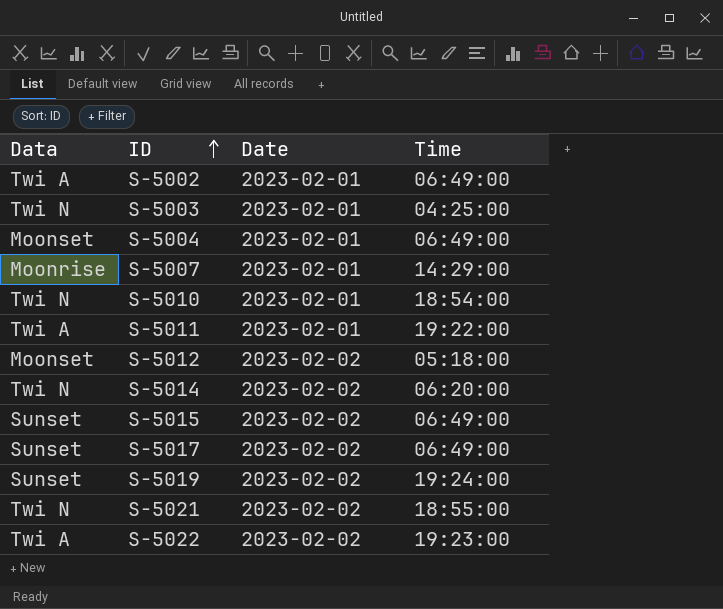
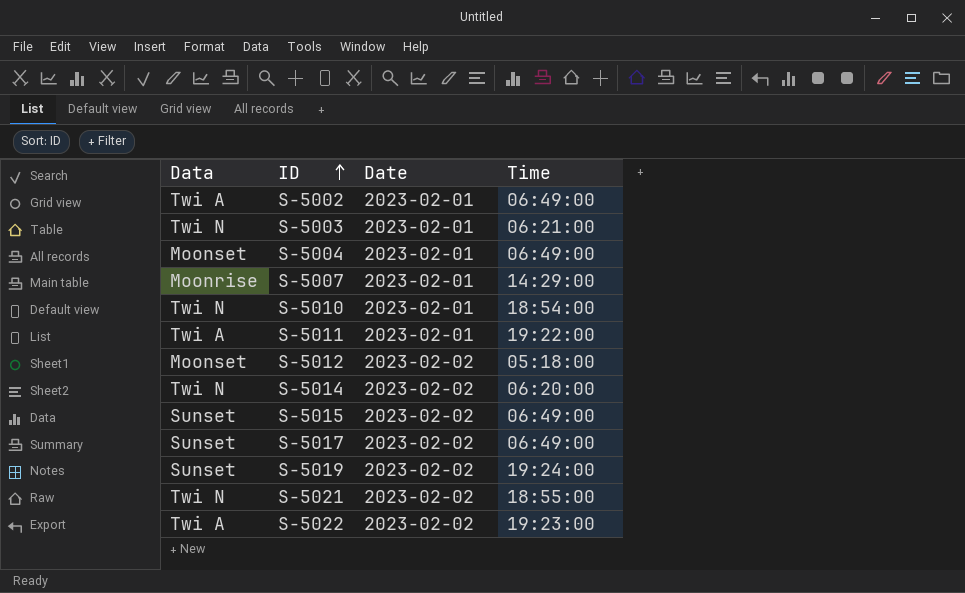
S-5003 | Time: 04:25:00 -> 06:21:00

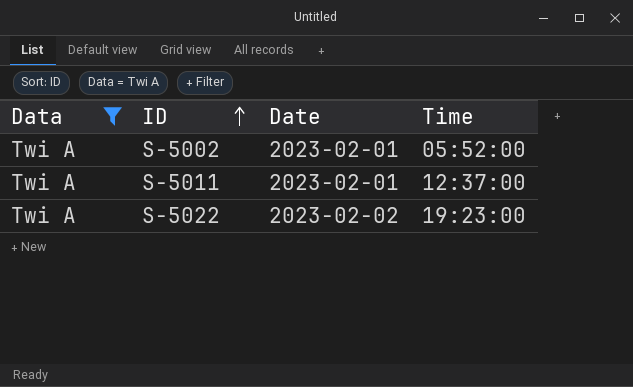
filter: none -> Data = Twi A
S-5002 | Time: 06:49:00 -> 05:52:00
S-5011 | Time: 19:22:00 -> 12:37:00

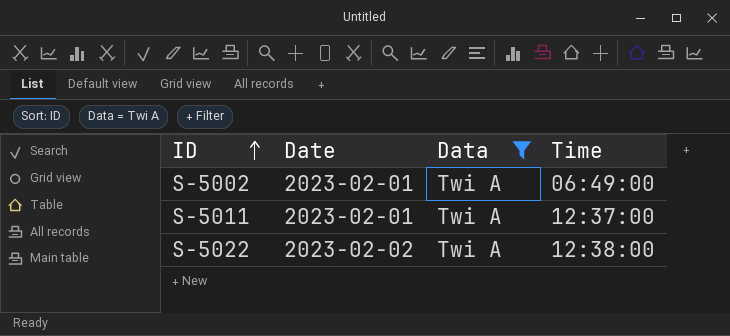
column Data | position: 1 -> 3
S-5002 | Time: 05:52:00 -> 06:49:00
S-5022 | Time: 19:23:00 -> 12:38:00

